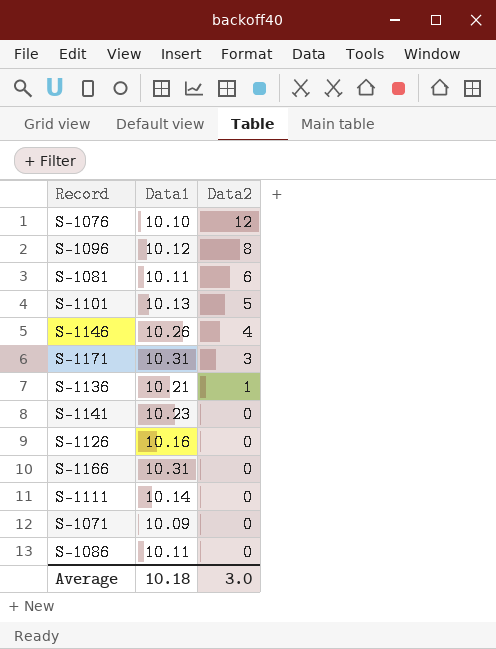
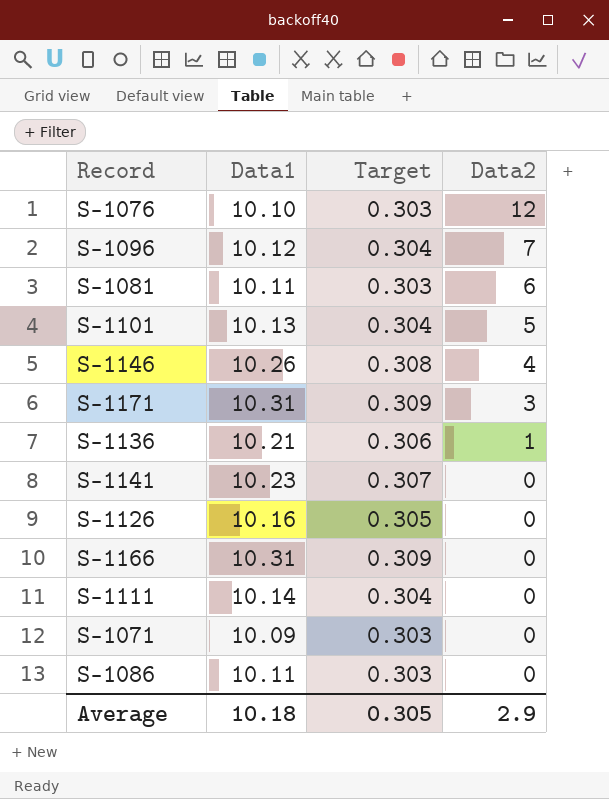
column Target | formula: none -> [Data1] * 0.03
S-1096 | Data2: 8 -> 7
Average | Data2: 3.0 -> 2.9

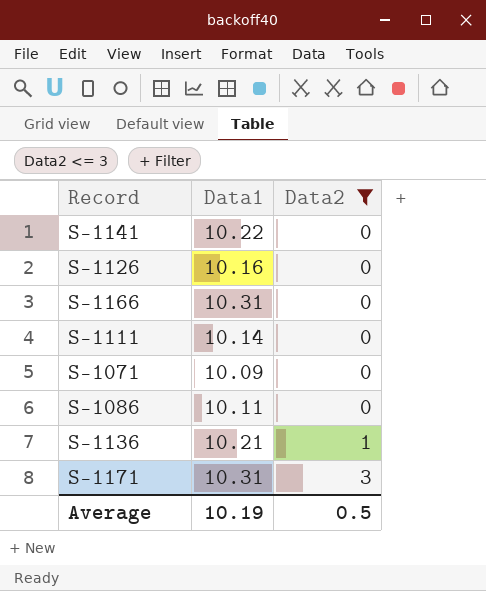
filter: none -> Data2 <= 3
row order: Data2 descending -> Data2 ascending
column Target | formula: [Data1] * 0.03 -> none
S-1141 | Data1: 10.23 -> 10.22
Average | Data1: 10.18 -> 10.19
Average | Data2: 2.9 -> 0.5

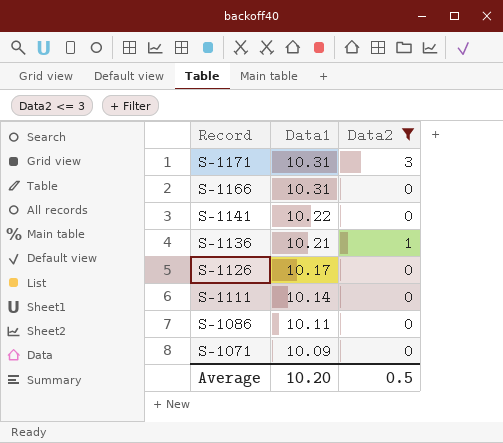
row order: Data2 ascending -> Record descending
S-1126 | Data1: 10.16 -> 10.17
Average | Data1: 10.19 -> 10.20

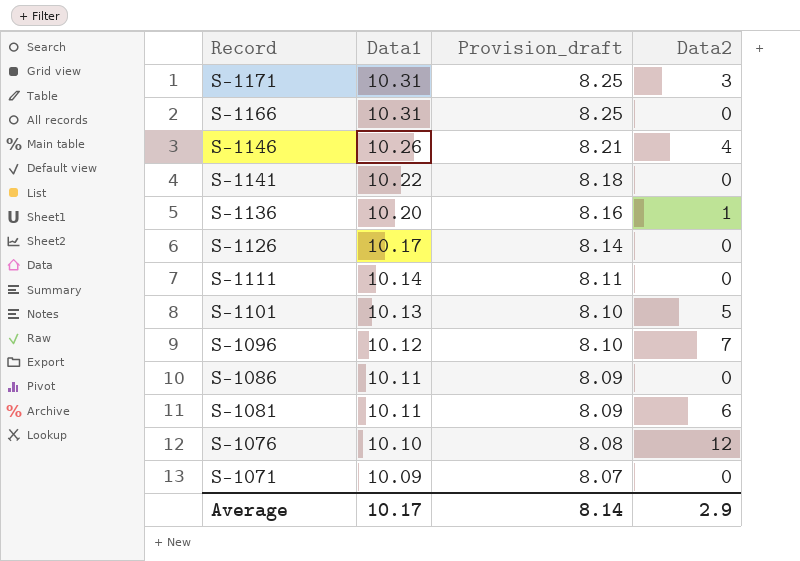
filter: Data2 <= 3 -> none
column Provision_draft | formula: none -> [Data1] * 0.8
S-1136 | Data1: 10.21 -> 10.20
Average | Data1: 10.20 -> 10.17
Average | Data2: 0.5 -> 2.9

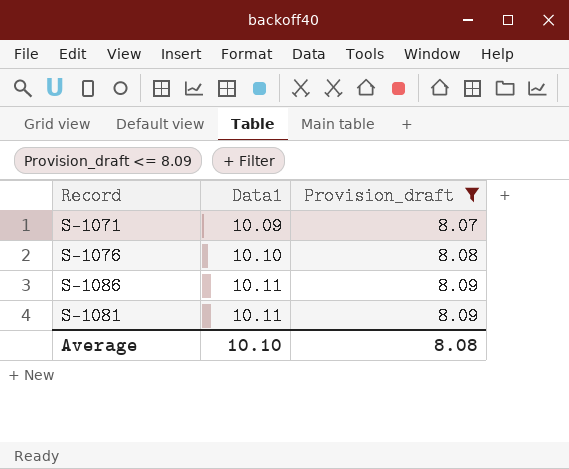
filter: none -> Provision_draft <= 8.09
row order: Record descending -> Data1 ascending
column Data2 | position: 4 -> none
Average | Data1: 10.17 -> 10.10
Average | Provision_draft: 8.14 -> 8.08

